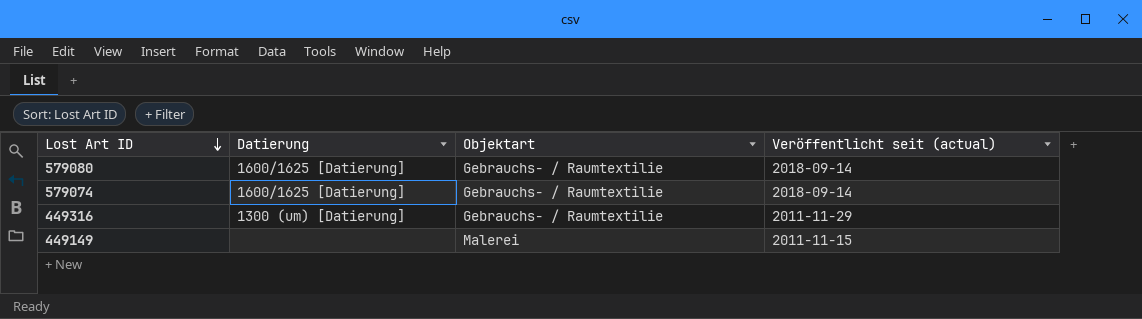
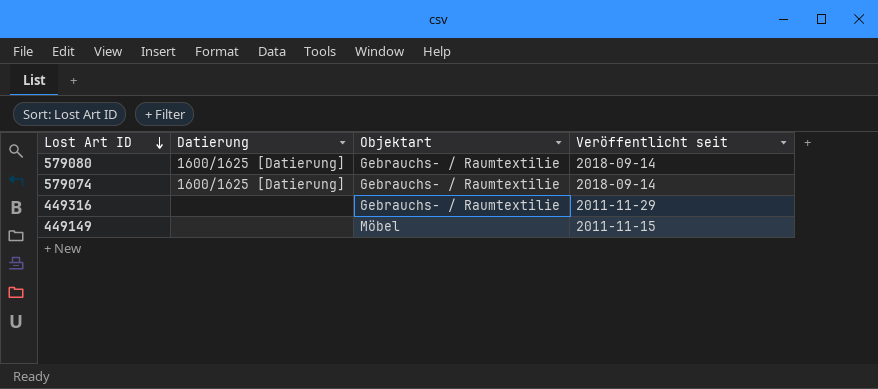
column name: Veröffentlicht seit (actual) -> Veröffentlicht seit
449316 | Datierung: 1300 (um) [Datierung] -> none
449149 | Objektart: Malerei -> Möbel

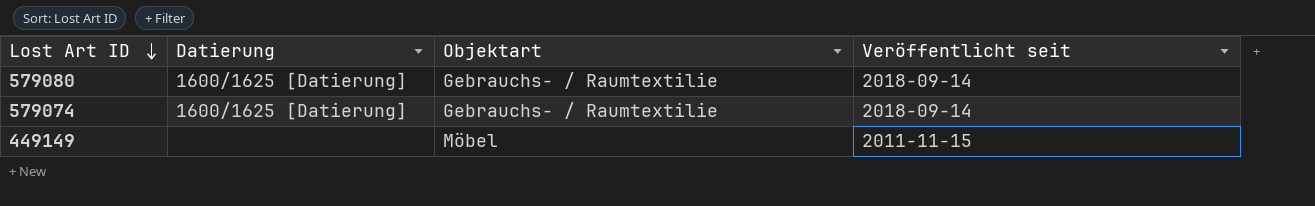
row 449316: none | Gebrauchs- / Raumtextilie | 2011-11-29 -> none

